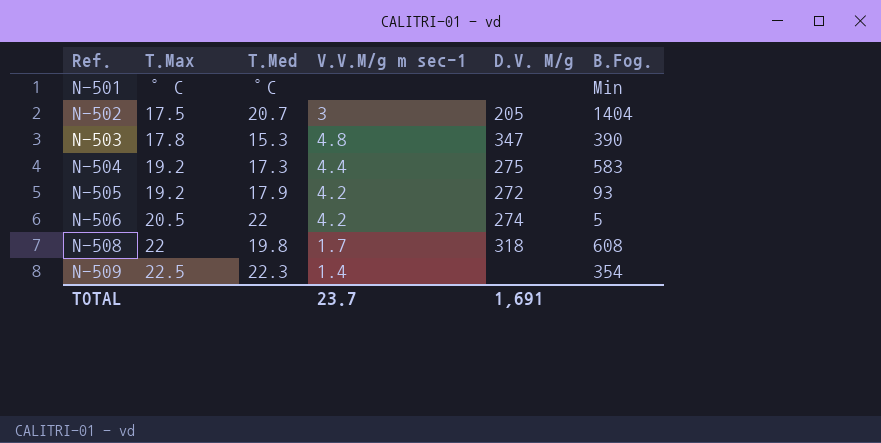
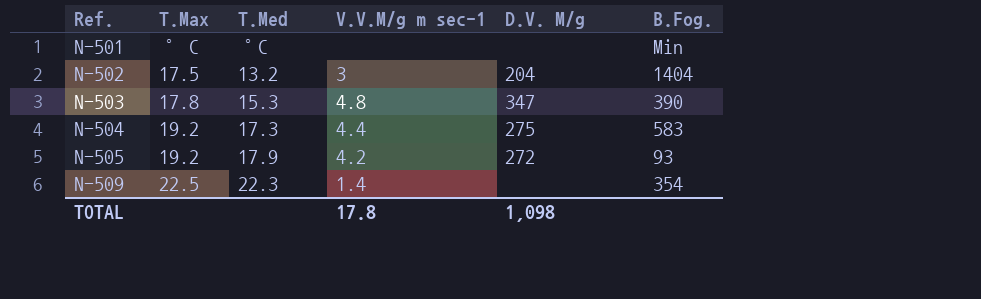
row N-506: 20.5 | 22 | 4.2 | 274 | 5 -> none
row N-508: 22 | 19.8 | 1.7 | 318 | 608 -> none
N-502 | T.Med: 20.7 -> 13.2
N-502 | D.V. M/g: 205 -> 204
TOTAL | V.V.M/g m sec-1: 23.7 -> 17.8
TOTAL | D.V. M/g: 1,691 -> 1,098

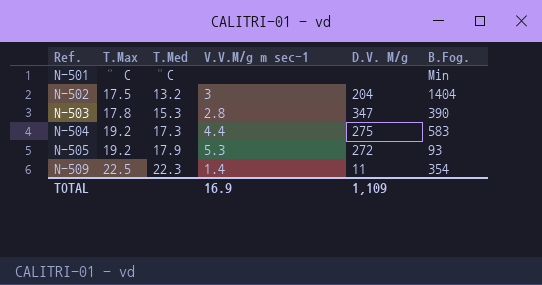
N-503 | V.V.M/g m sec-1: 4.8 -> 2.8
N-505 | V.V.M/g m sec-1: 4.2 -> 5.3
N-509 | D.V. M/g: none -> 11
TOTAL | V.V.M/g m sec-1: 17.8 -> 16.9
TOTAL | D.V. M/g: 1,098 -> 1,109

